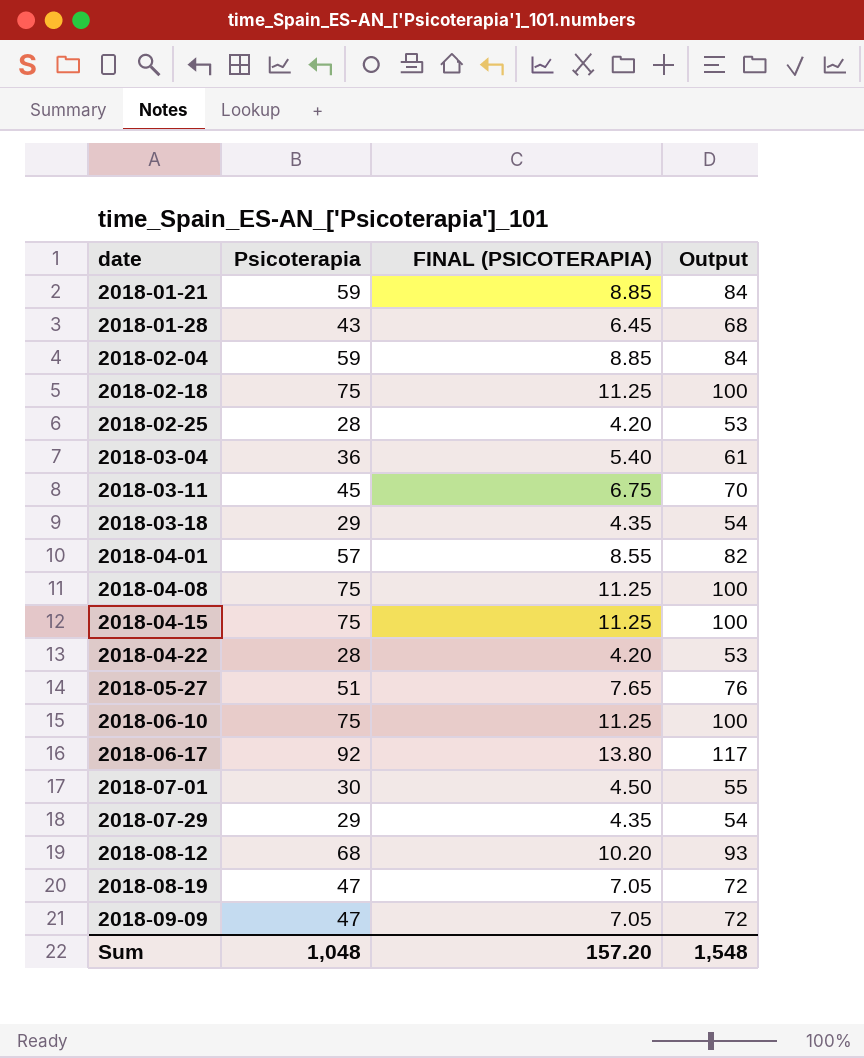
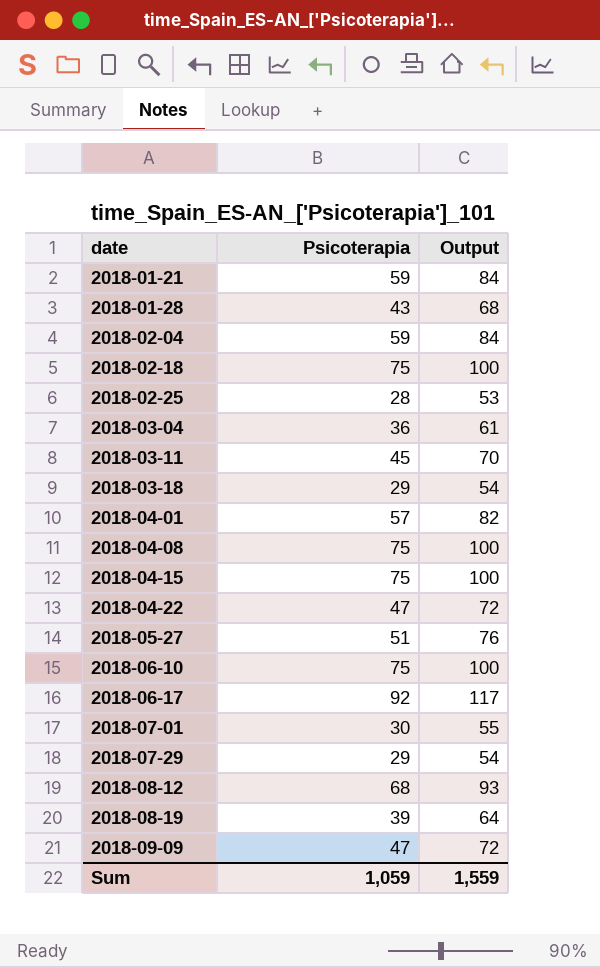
column FINAL (PSICOTERAPIA) | formula: [Psicoterapia] * 0.15 -> none
2018-04-22 | Psicoterapia: 28 -> 47
2018-04-22 | Output: 53 -> 72
2018-08-19 | Psicoterapia: 47 -> 39
2018-08-19 | Output: 72 -> 64
Sum | Psicoterapia: 1,048 -> 1,059
Sum | Output: 1,548 -> 1,559

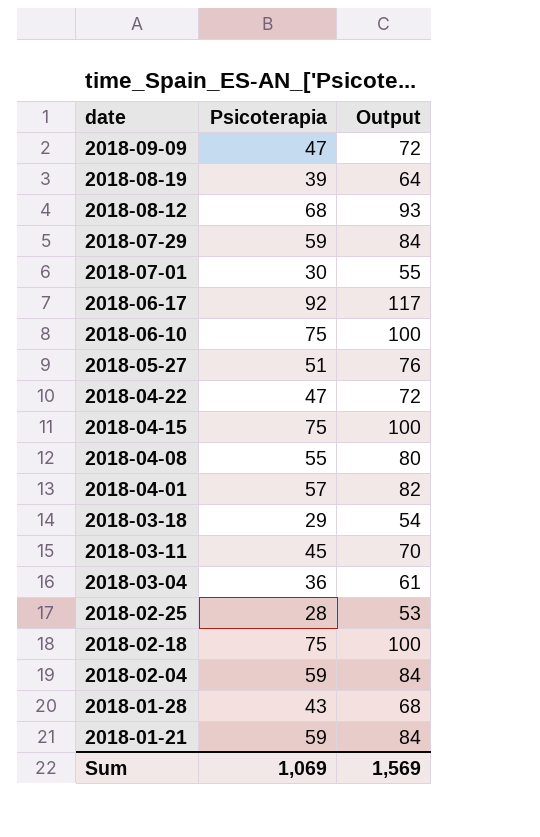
row order: date ascending -> date descending
2018-07-29 | Psicoterapia: 29 -> 59
2018-07-29 | Output: 54 -> 84
2018-04-08 | Psicoterapia: 75 -> 55
2018-04-08 | Output: 100 -> 80
Sum | Psicoterapia: 1,059 -> 1,069
Sum | Output: 1,559 -> 1,569

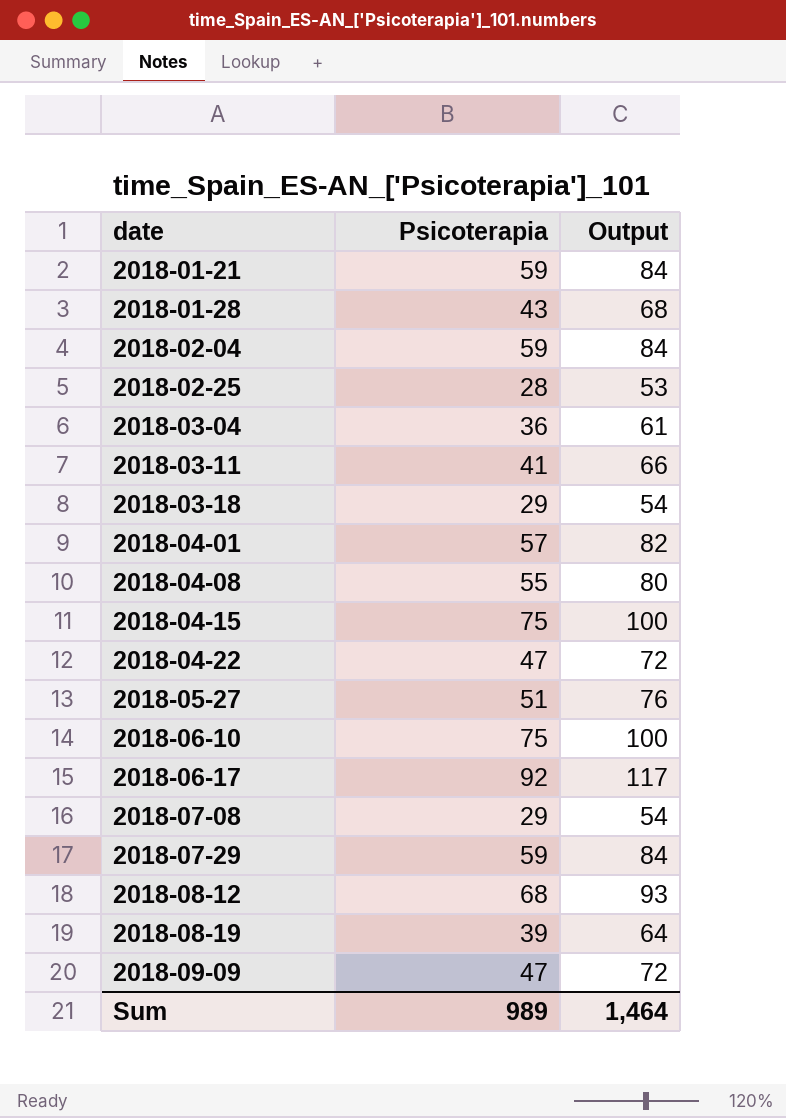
row order: date descending -> date ascending
row 2018-07-01: 30 | 55 -> none
row 2018-02-18: 75 | 100 -> none
2018-03-11 | Psicoterapia: 45 -> 41
2018-03-11 | Output: 70 -> 66
row 2018-07-08: none -> 29 | 54
Sum | Psicoterapia: 1,069 -> 989
Sum | Output: 1,569 -> 1,464

